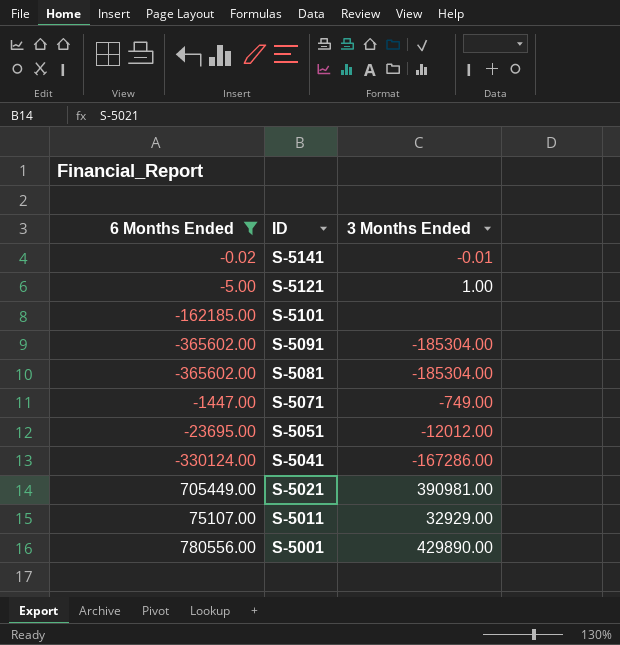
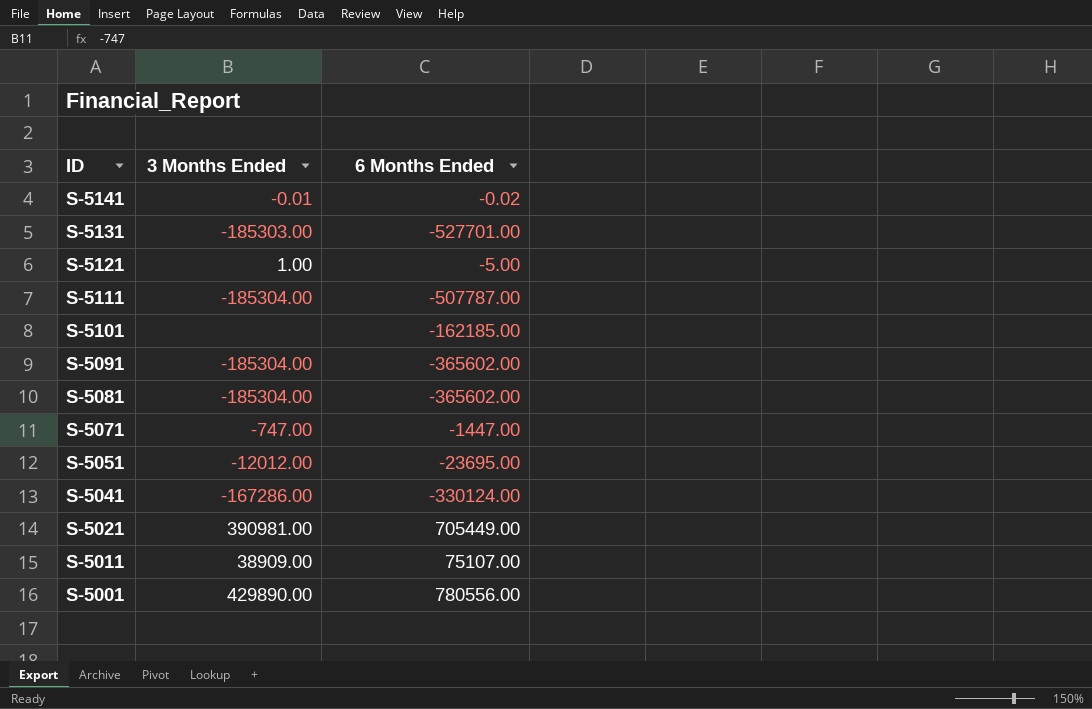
filter: 6 Months Ended >= -365602.00 -> none
column 6 Months Ended | position: 1 -> 3
S-5071 | 3 Months Ended: -749.00 -> -747.00
S-5011 | 3 Months Ended: 32929.00 -> 38909.00

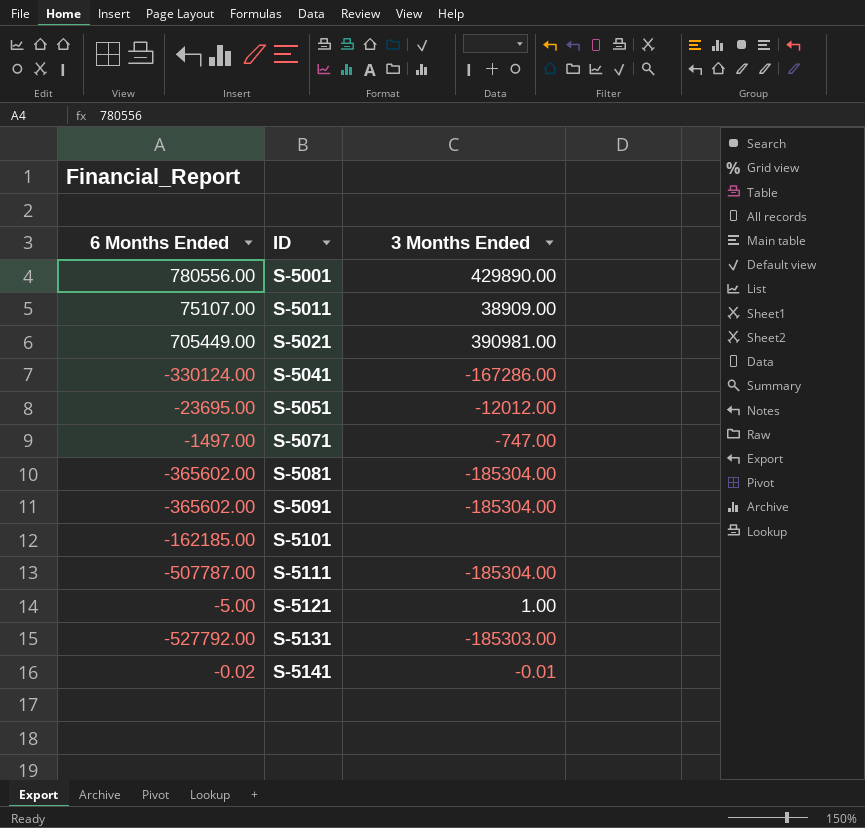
row order: ID descending -> ID ascending
column 6 Months Ended | position: 3 -> 1
S-5071 | 6 Months Ended: -1447.00 -> -1497.00
S-5131 | 6 Months Ended: -527701.00 -> -527792.00

